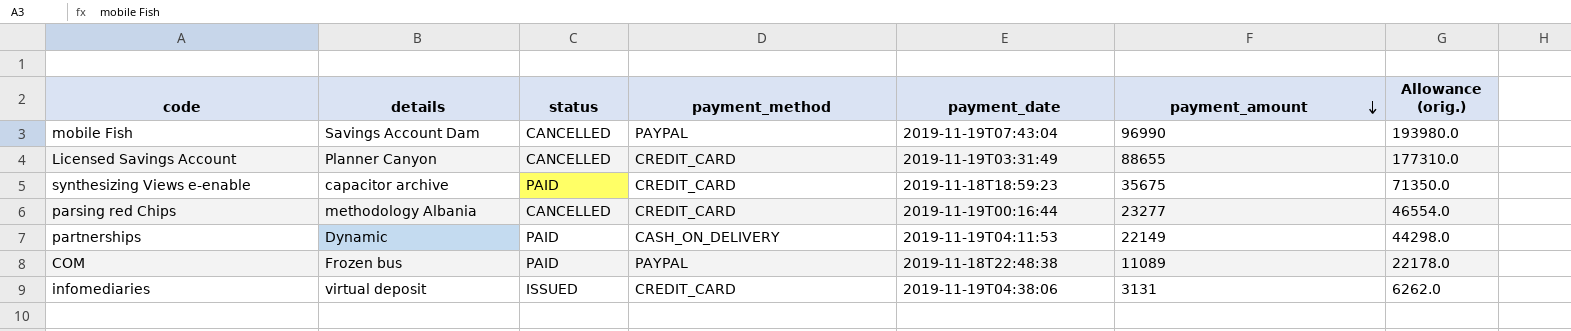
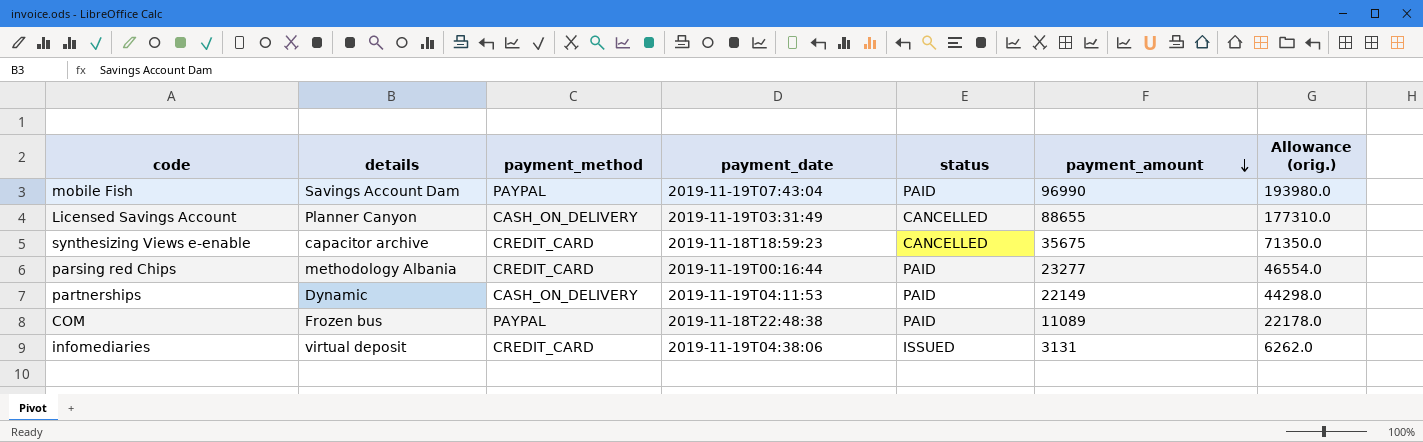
column status | position: 3 -> 5
mobile Fish | status: CANCELLED -> PAID
Licensed Savings Account | payment_method: CREDIT_CARD -> CASH_ON_DELIVERY
synthesizing Views e-enable | status: PAID -> CANCELLED
parsing red Chips | status: CANCELLED -> PAID

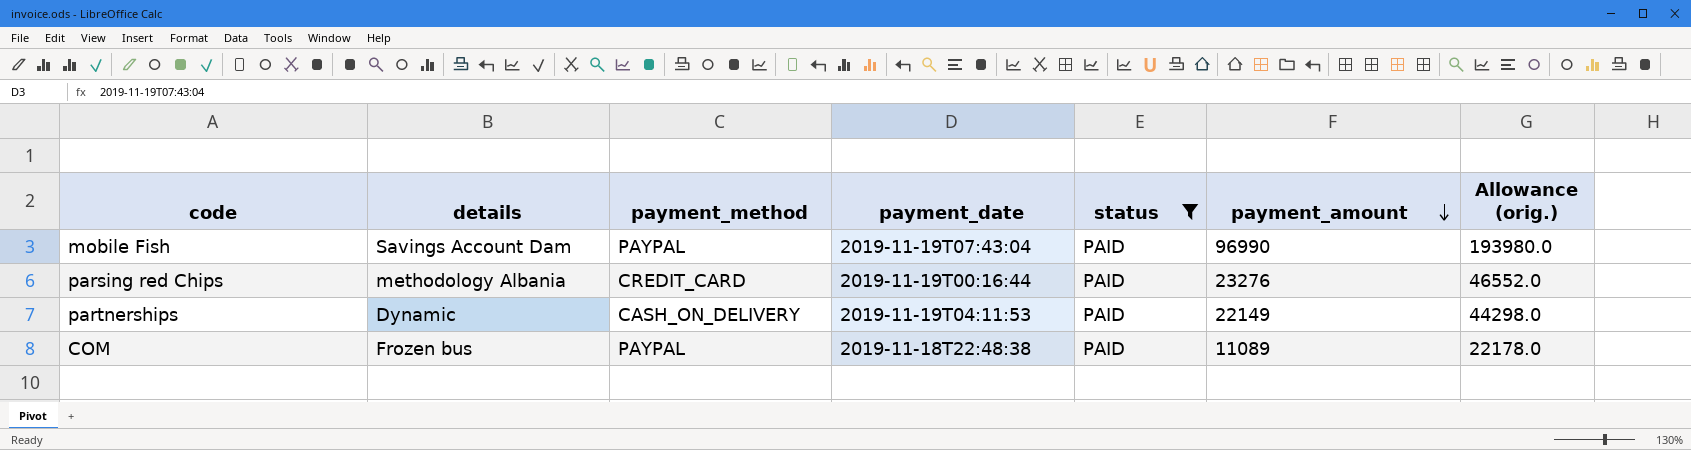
filter: none -> status = PAID
parsing red Chips | payment_amount: 23277 -> 23276
parsing red Chips | Allowance (orig.): 46554.0 -> 46552.0

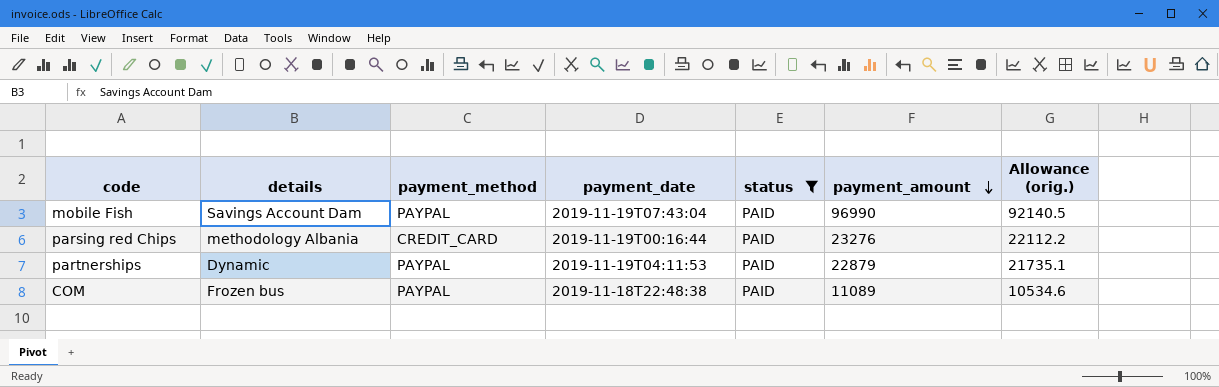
column Allowance (orig.) | formula: [payment_amount] * 2 -> [payment_amount] * 0.95
partnerships | payment_method: CASH_ON_DELIVERY -> PAYPAL
partnerships | payment_amount: 22149 -> 22879

